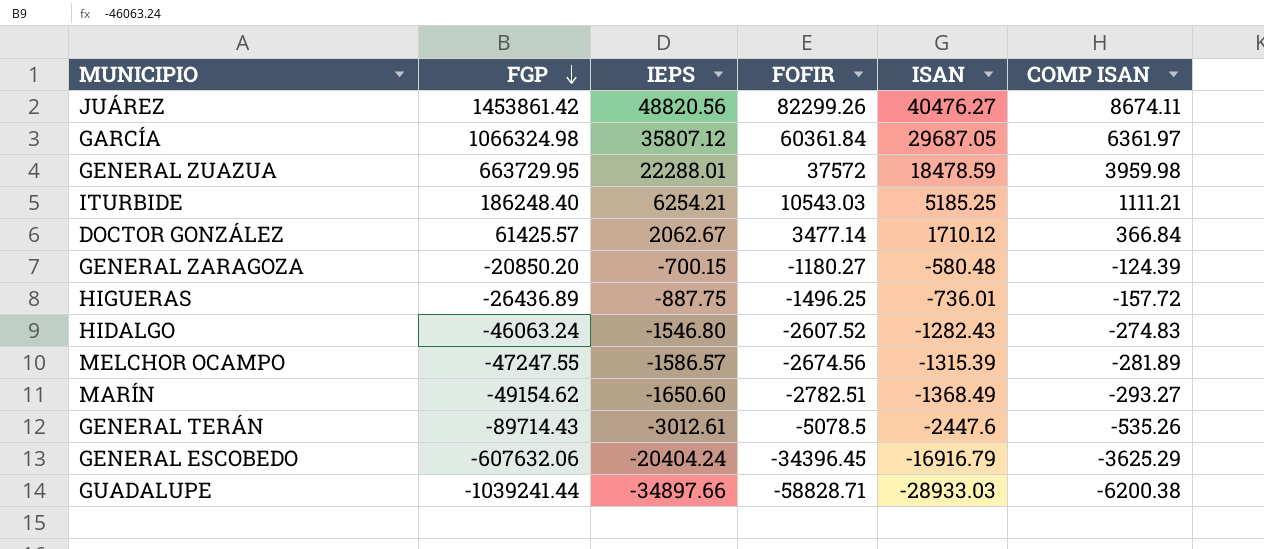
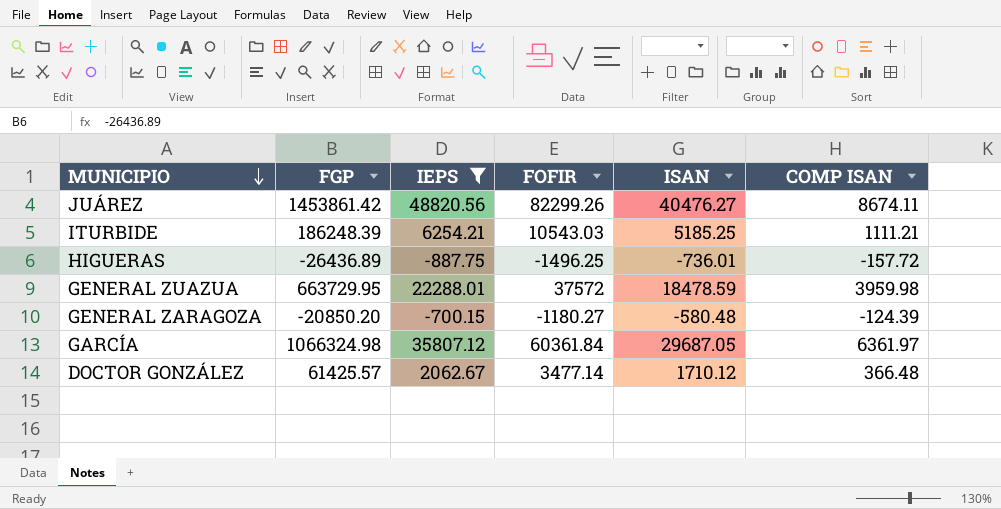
filter: none -> IEPS >= -887.75
row order: FGP descending -> MUNICIPIO descending
ITURBIDE | FGP: 186248.40 -> 186248.39
DOCTOR GONZÁLEZ | COMP ISAN: 366.84 -> 366.48

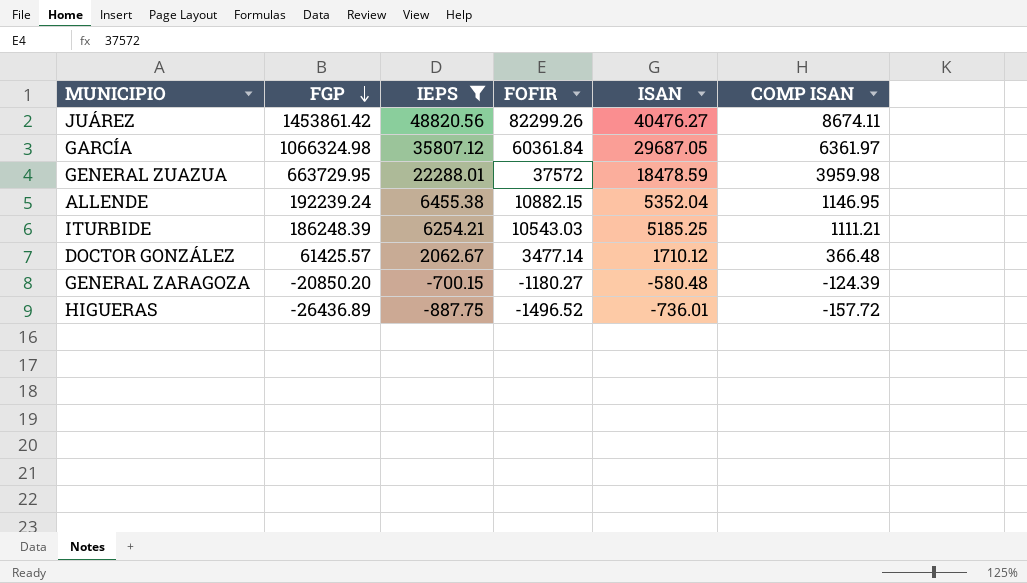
row order: MUNICIPIO descending -> FGP descending
row ALLENDE: none -> 192239.24 | 6455.38 | 10882.15 | 5352.04 | 1146.95
HIGUERAS | FOFIR: -1496.25 -> -1496.52

